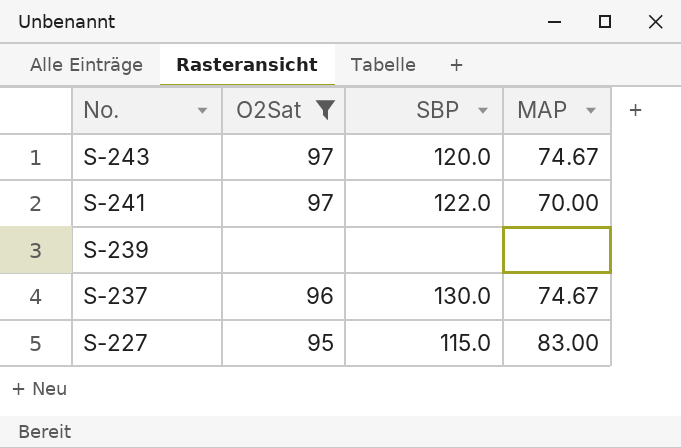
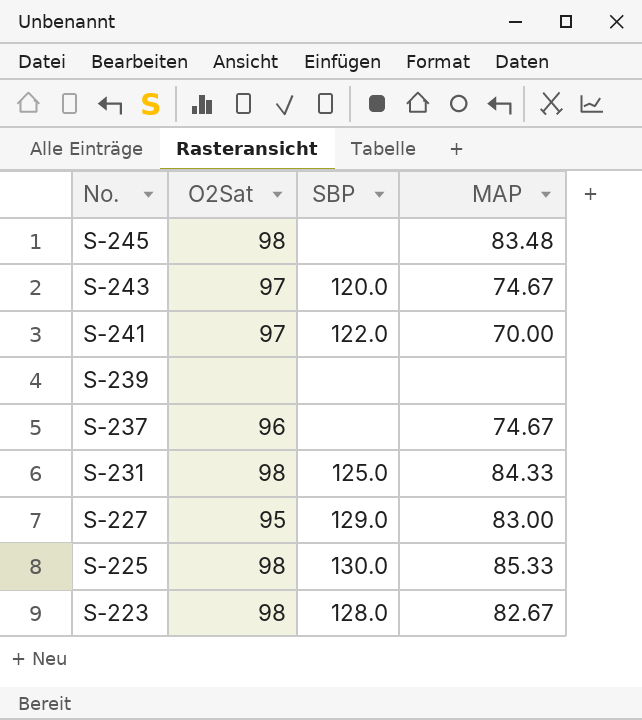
filter: O2Sat != 98 -> none
S-237 | SBP: 130.0 -> none
S-227 | SBP: 115.0 -> 129.0

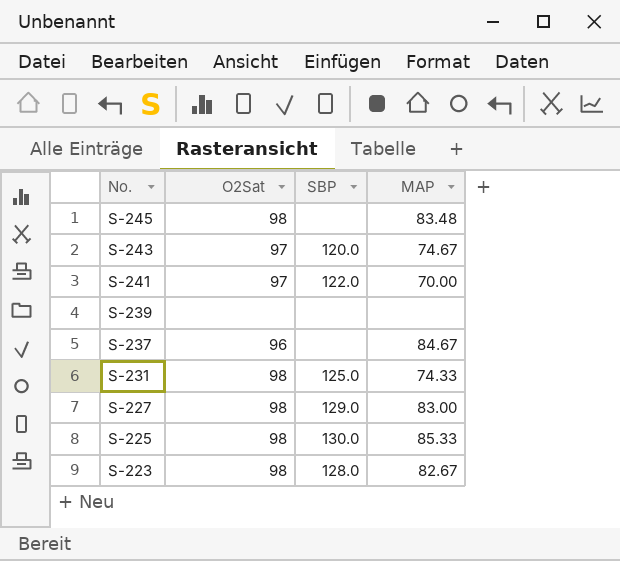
S-237 | MAP: 74.67 -> 84.67
S-231 | MAP: 84.33 -> 74.33
S-227 | O2Sat: 95 -> 98

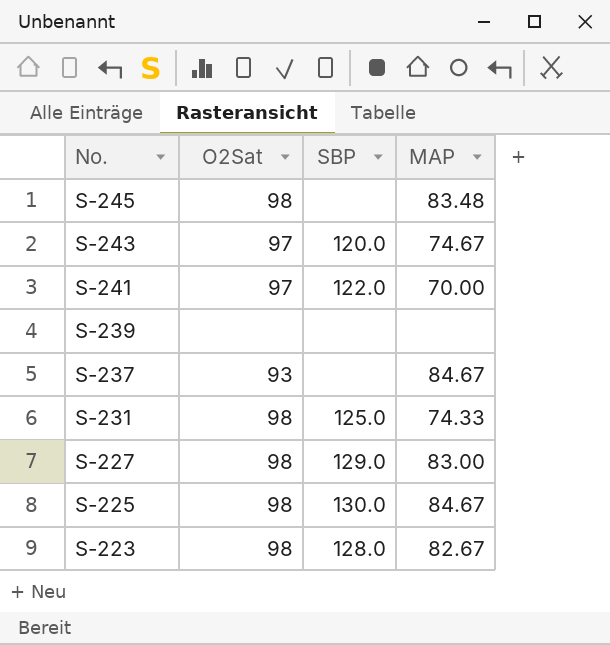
S-237 | O2Sat: 96 -> 93
S-225 | MAP: 85.33 -> 84.67

